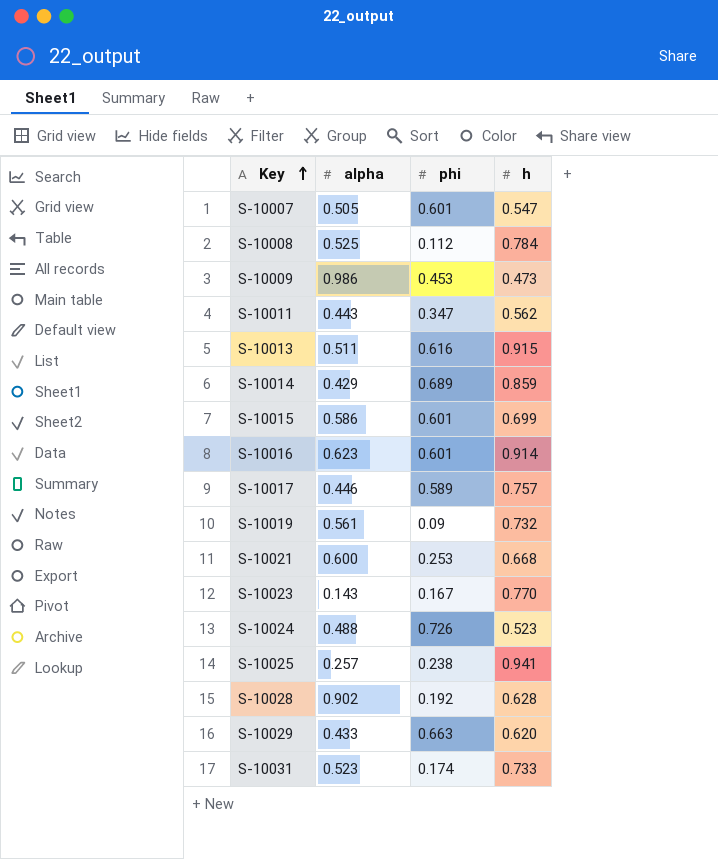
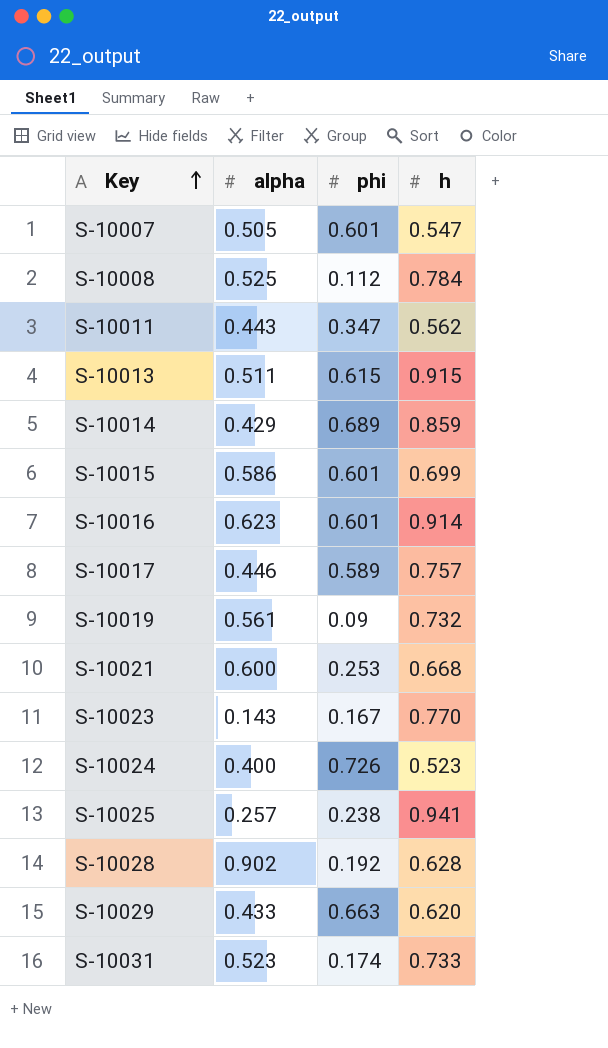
row S-10009: 0.986 | 0.453 | 0.473 -> none
S-10013 | phi: 0.616 -> 0.615
S-10024 | alpha: 0.488 -> 0.400

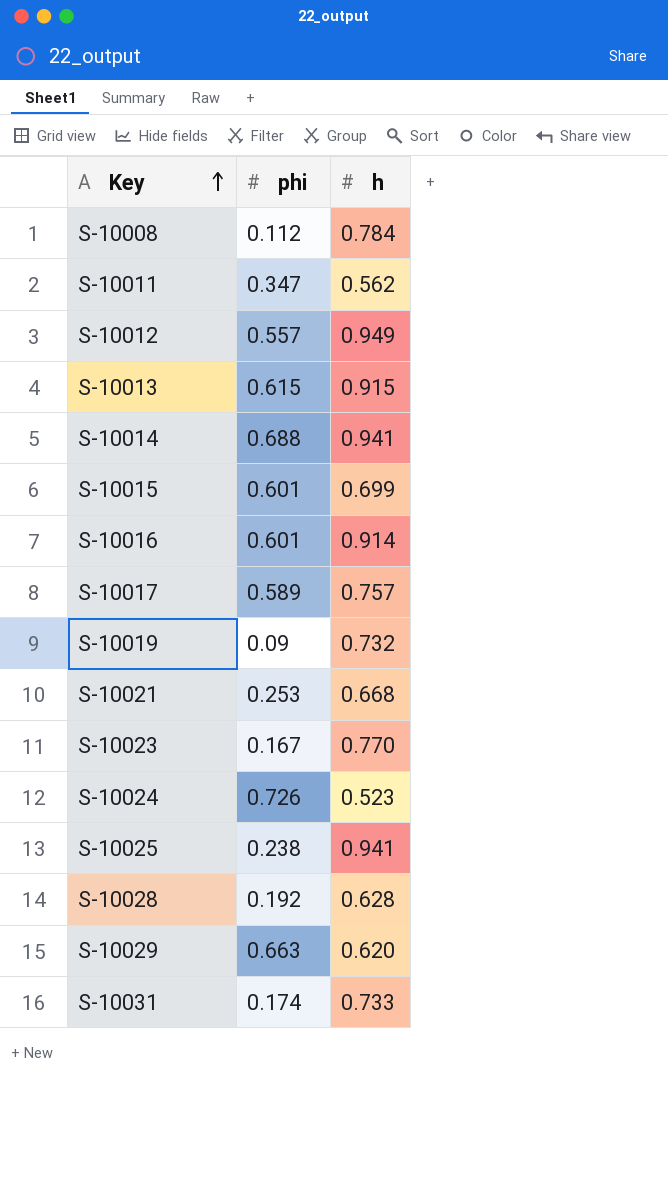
column alpha | position: 2 -> none
row S-10007: 0.505 | 0.601 | 0.547 -> none
row S-10012: none -> 0.557 | 0.949
S-10014 | phi: 0.689 -> 0.688
S-10014 | h: 0.859 -> 0.941

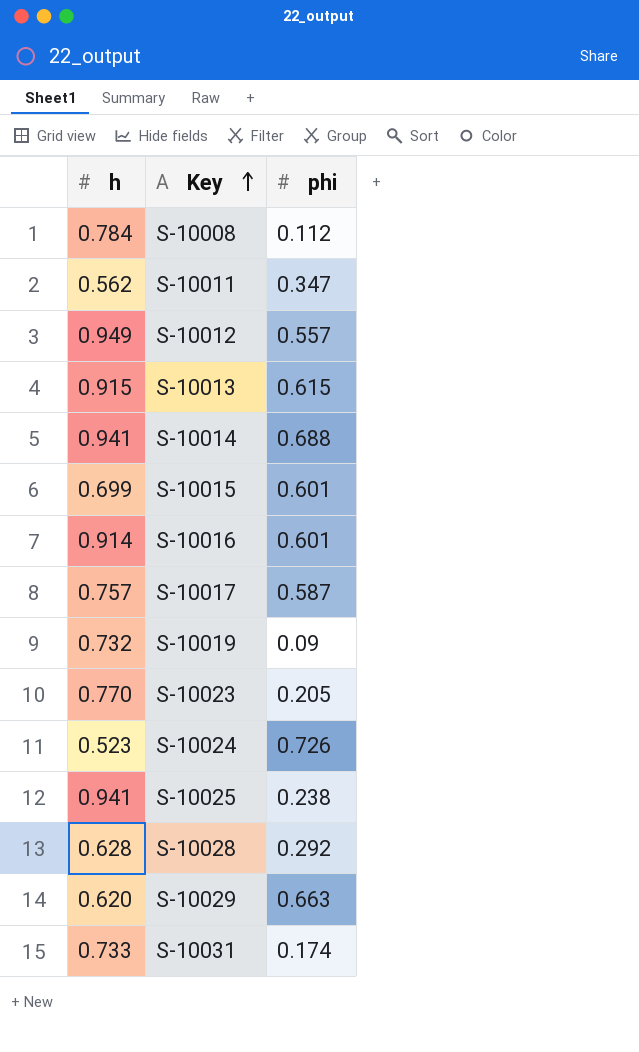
column h | position: 3 -> 1
row S-10021: 0.253 | 0.668 -> none
S-10017 | phi: 0.589 -> 0.587
S-10023 | phi: 0.167 -> 0.205
S-10028 | phi: 0.192 -> 0.292

